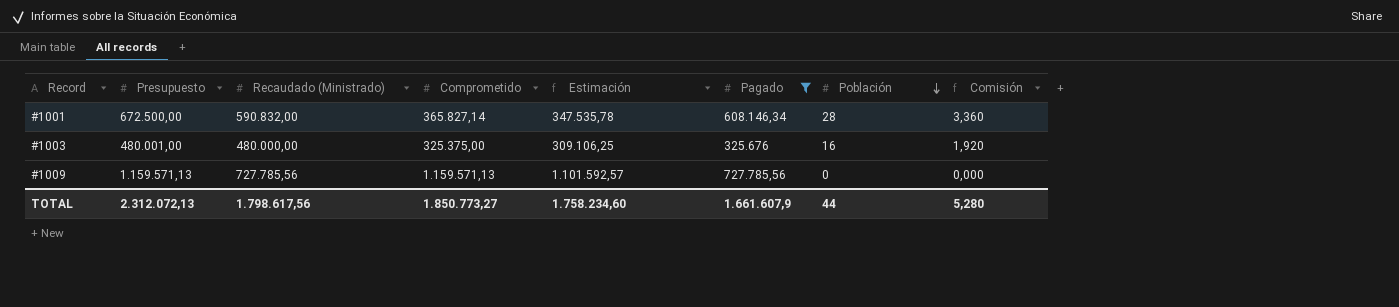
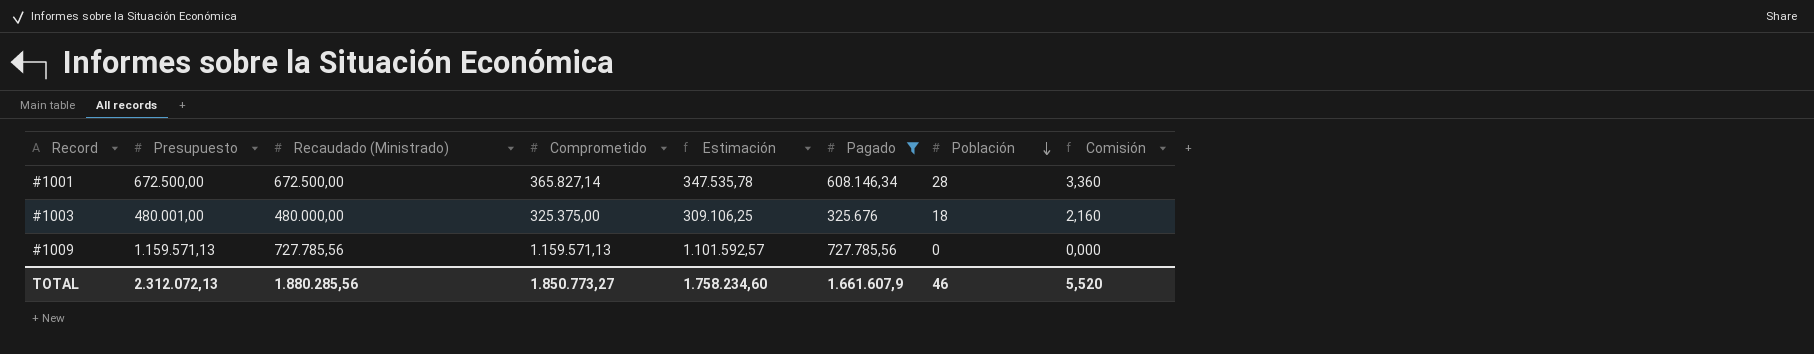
#1001 | Recaudado (Ministrado): 590.832,00 -> 672.500,00
#1003 | Población: 16 -> 18
#1003 | Comisión: 1,920 -> 2,160
TOTAL | Recaudado (Ministrado): 1.798.617,56 -> 1.880.285,56
TOTAL | Población: 44 -> 46
TOTAL | Comisión: 5,280 -> 5,520

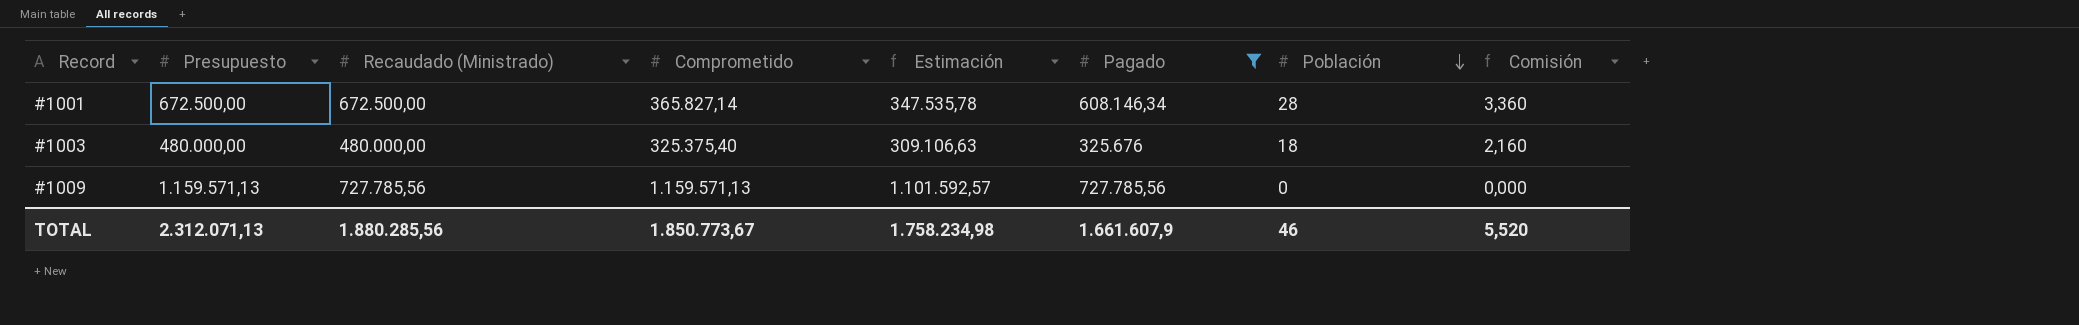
#1003 | Presupuesto: 480.001,00 -> 480.000,00
#1003 | Comprometido: 325.375,00 -> 325.375,40
#1003 | Estimación: 309.106,25 -> 309.106,63
TOTAL | Presupuesto: 2.312.072,13 -> 2.312.071,13
TOTAL | Comprometido: 1.850.773,27 -> 1.850.773,67
TOTAL | Estimación: 1.758.234,60 -> 1.758.234,98

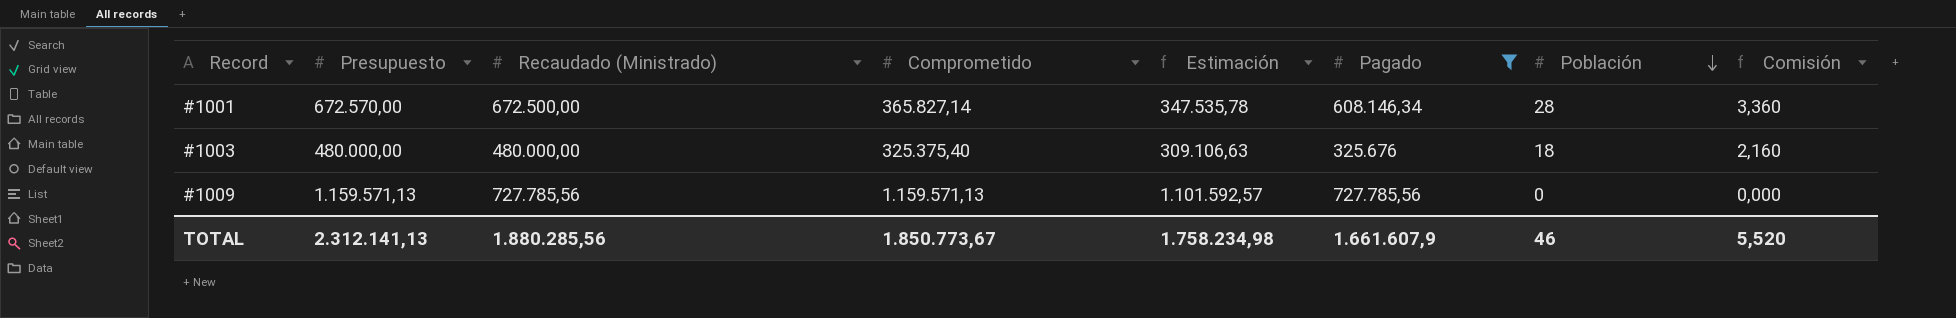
#1001 | Presupuesto: 672.500,00 -> 672.570,00
TOTAL | Presupuesto: 2.312.071,13 -> 2.312.141,13

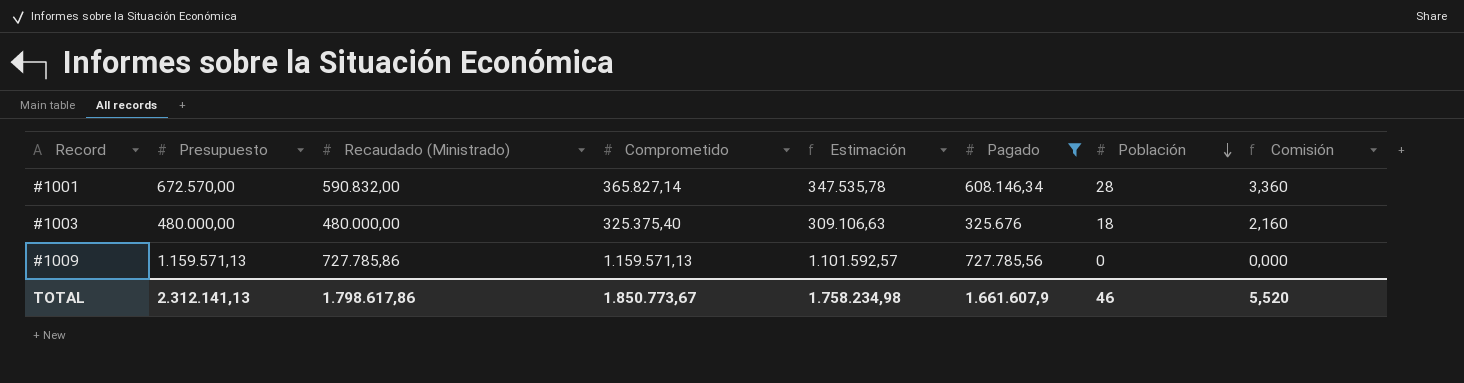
#1001 | Recaudado (Ministrado): 672.500,00 -> 590.832,00
#1009 | Recaudado (Ministrado): 727.785,56 -> 727.785,86
TOTAL | Recaudado (Ministrado): 1.880.285,56 -> 1.798.617,86

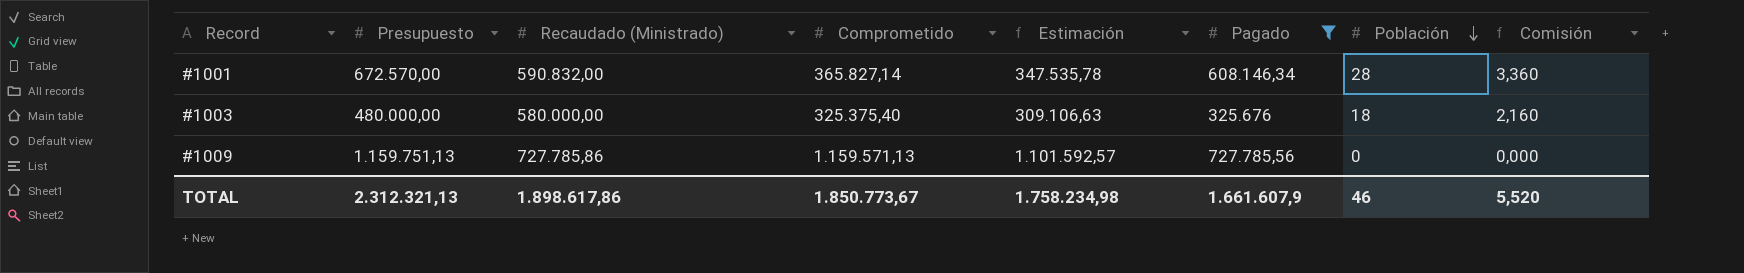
#1003 | Recaudado (Ministrado): 480.000,00 -> 580.000,00
#1009 | Presupuesto: 1.159.571,13 -> 1.159.751,13
TOTAL | Presupuesto: 2.312.141,13 -> 2.312.321,13
TOTAL | Recaudado (Ministrado): 1.798.617,86 -> 1.898.617,86

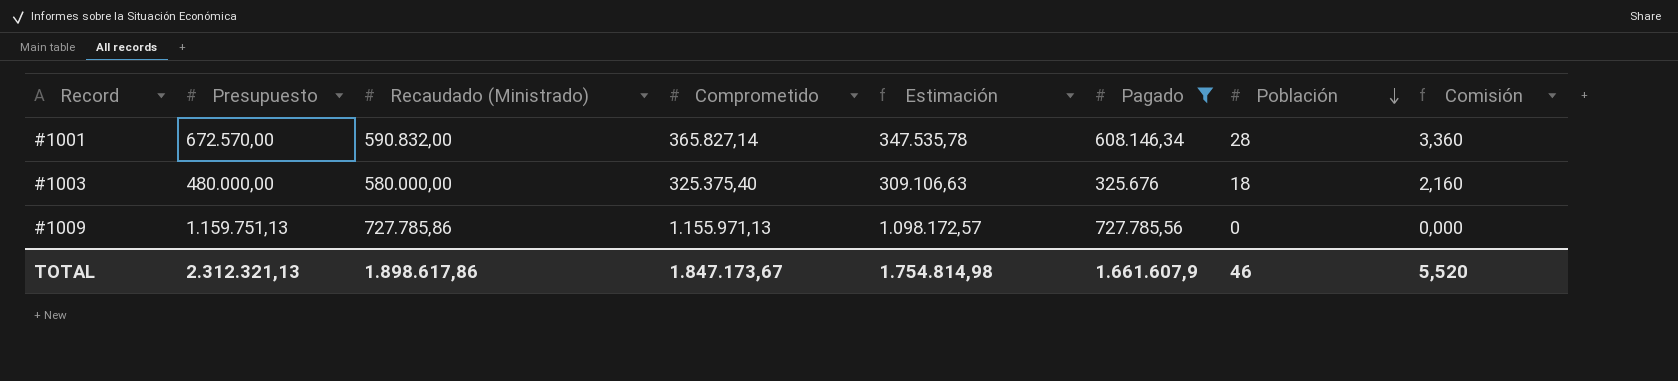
#1009 | Comprometido: 1.159.571,13 -> 1.155.971,13
#1009 | Estimación: 1.101.592,57 -> 1.098.172,57
TOTAL | Comprometido: 1.850.773,67 -> 1.847.173,67
TOTAL | Estimación: 1.758.234,98 -> 1.754.814,98

